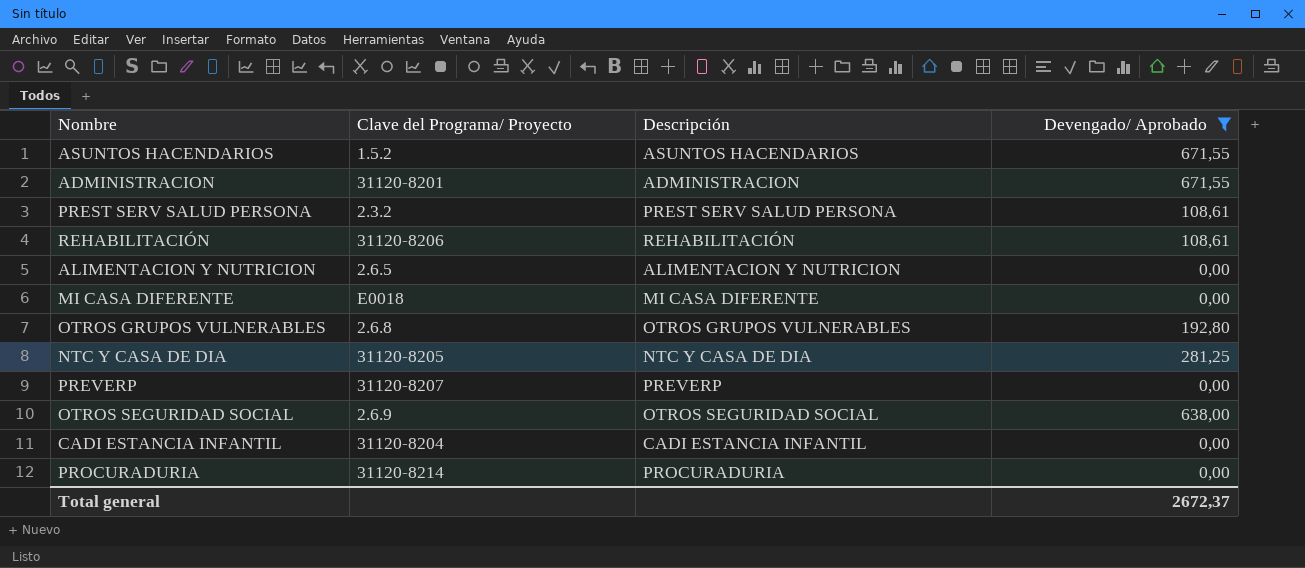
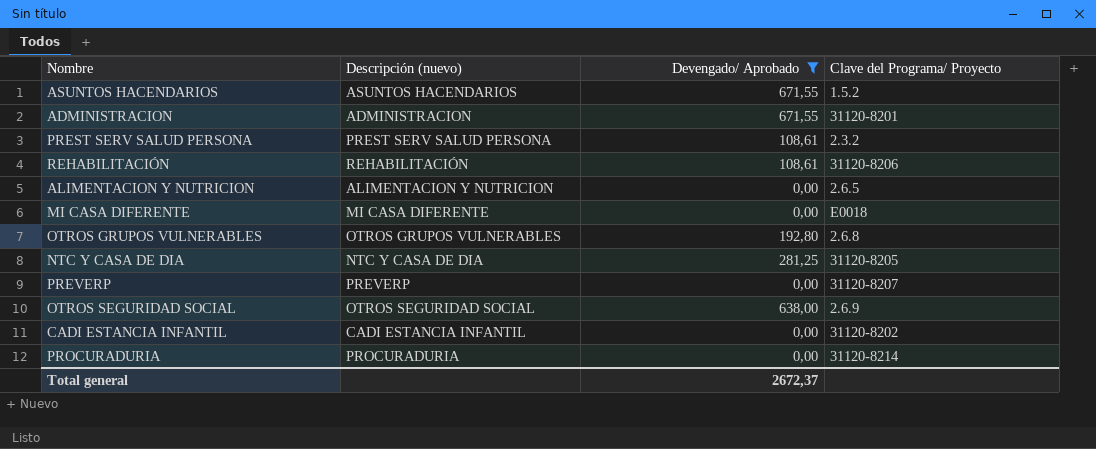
column name: Descripción -> Descripción (nuevo)
column Clave del Programa/ Proyecto | position: 2 -> 4
CADI ESTANCIA INFANTIL | Clave del Programa/ Proyecto: 31120-8204 -> 31120-8202

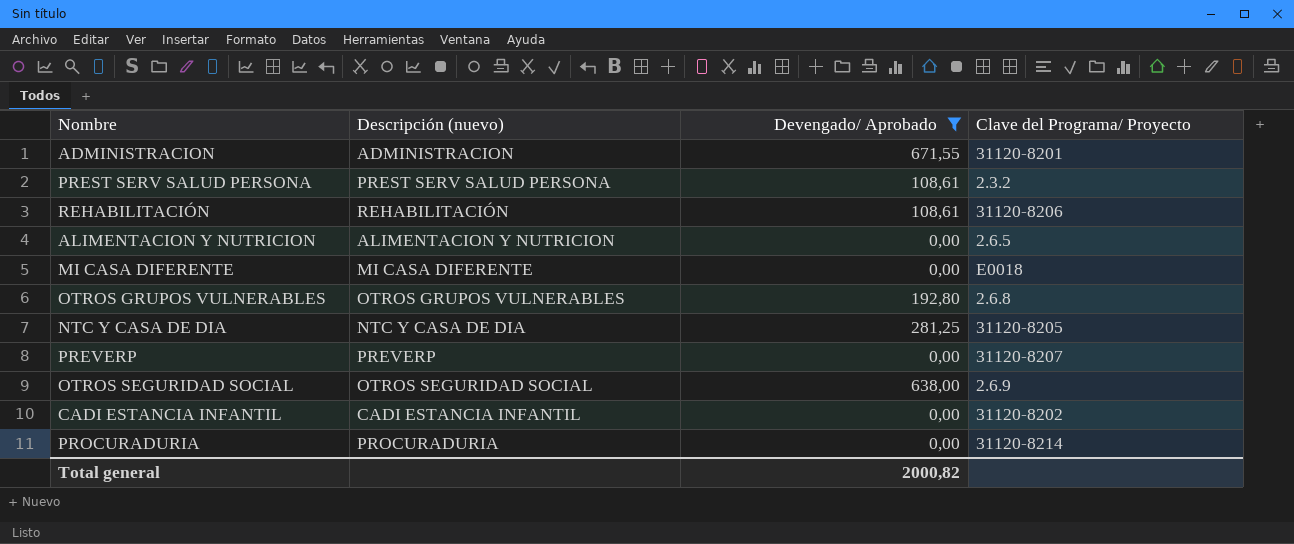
row ASUNTOS HACENDARIOS: ASUNTOS HACENDARIOS | 671,55 | 1.5.2 -> none
Total general | Devengado/ Aprobado: 2672,37 -> 2000,82

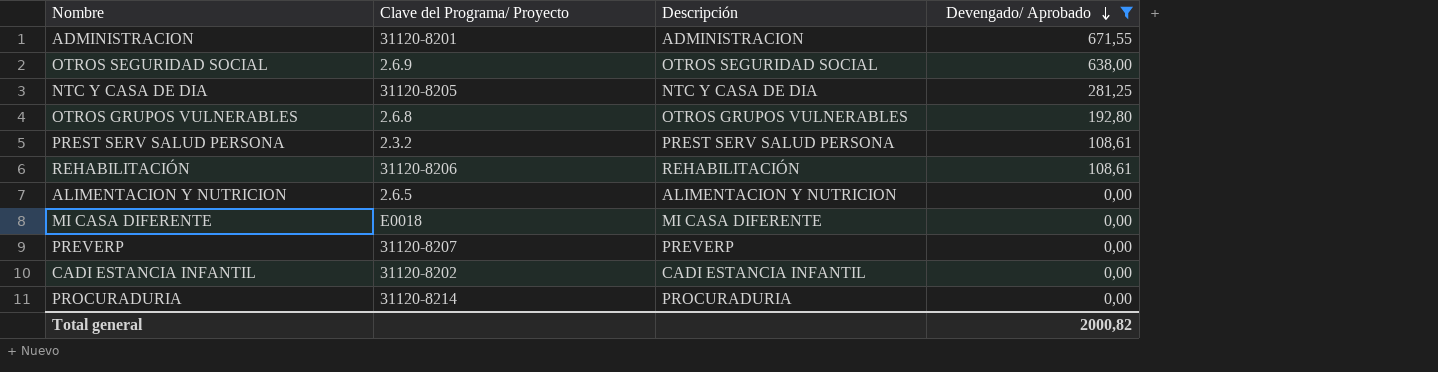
row order: none -> Devengado/ Aprobado descending
column Clave del Programa/ Proyecto | position: 4 -> 2
column name: Descripción (nuevo) -> Descripción

